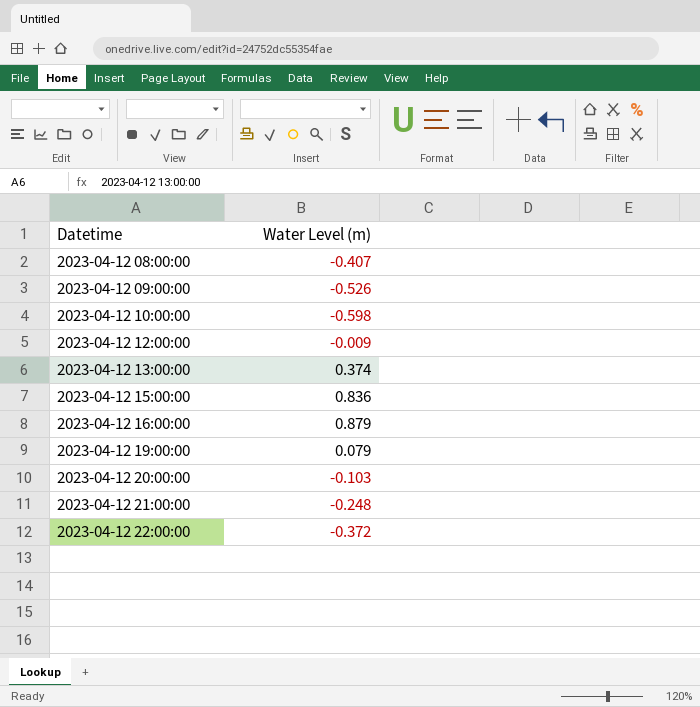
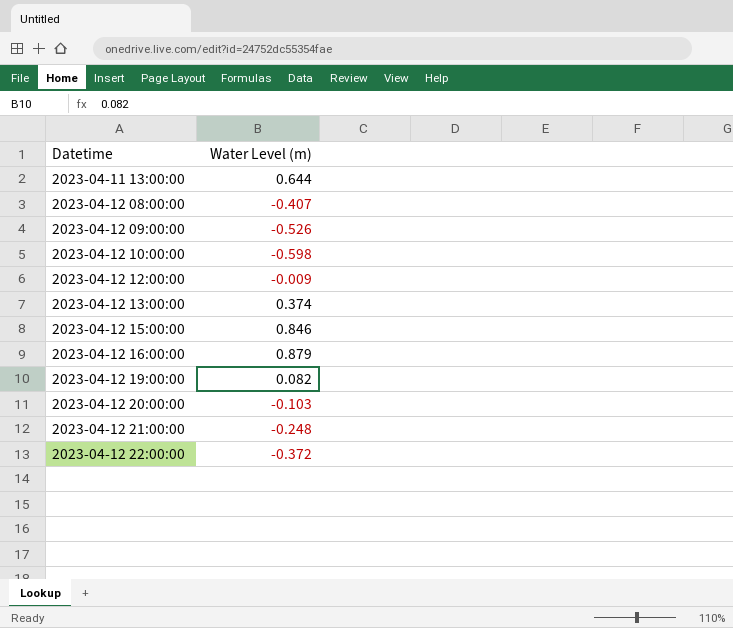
row 2023-04-11 13:00:00: none -> 0.644
2023-04-12 15:00:00 | Water Level (m): 0.836 -> 0.846
2023-04-12 19:00:00 | Water Level (m): 0.079 -> 0.082

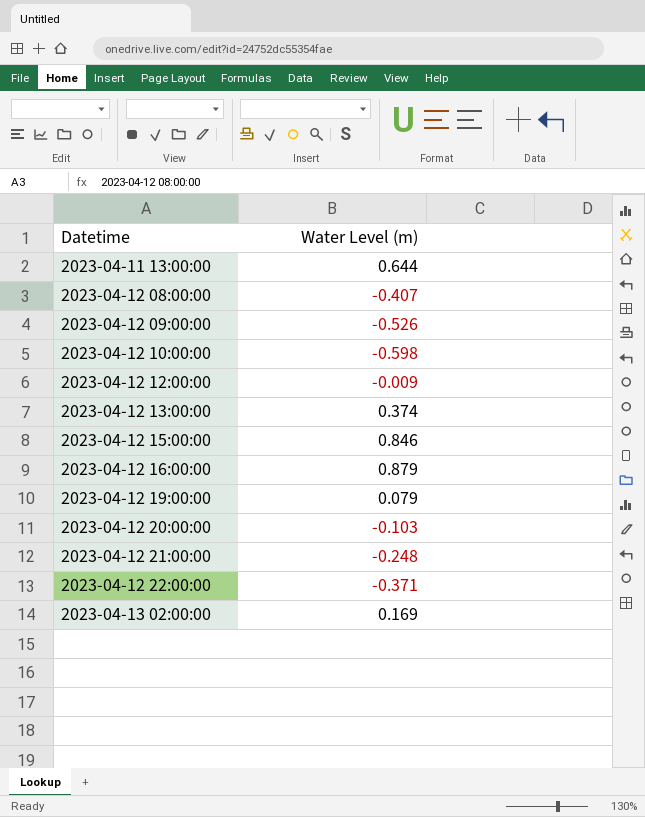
2023-04-12 19:00:00 | Water Level (m): 0.082 -> 0.079
2023-04-12 22:00:00 | Water Level (m): -0.372 -> -0.371
row 2023-04-13 02:00:00: none -> 0.169

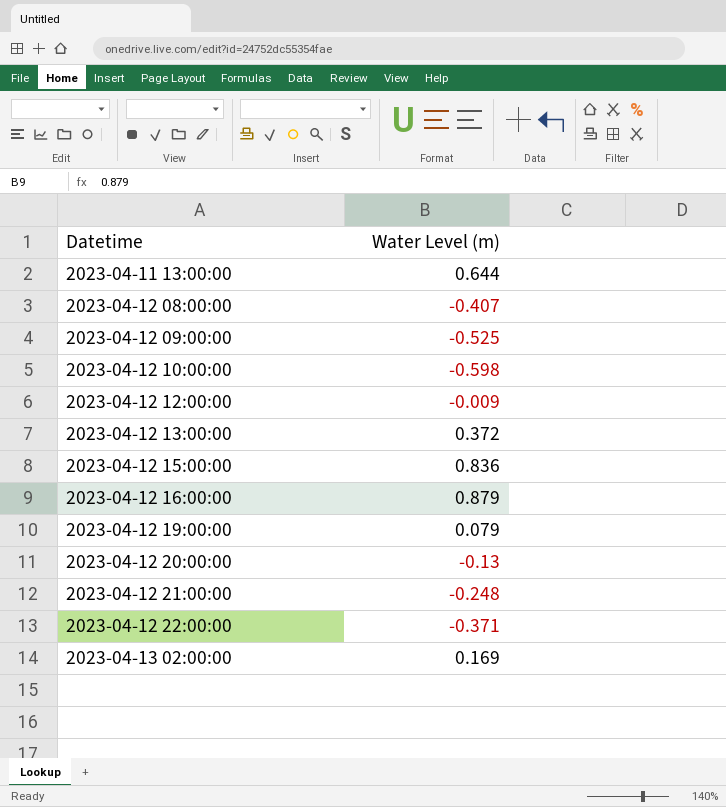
2023-04-12 09:00:00 | Water Level (m): -0.526 -> -0.525
2023-04-12 13:00:00 | Water Level (m): 0.374 -> 0.372
2023-04-12 15:00:00 | Water Level (m): 0.846 -> 0.836
2023-04-12 20:00:00 | Water Level (m): -0.103 -> -0.13

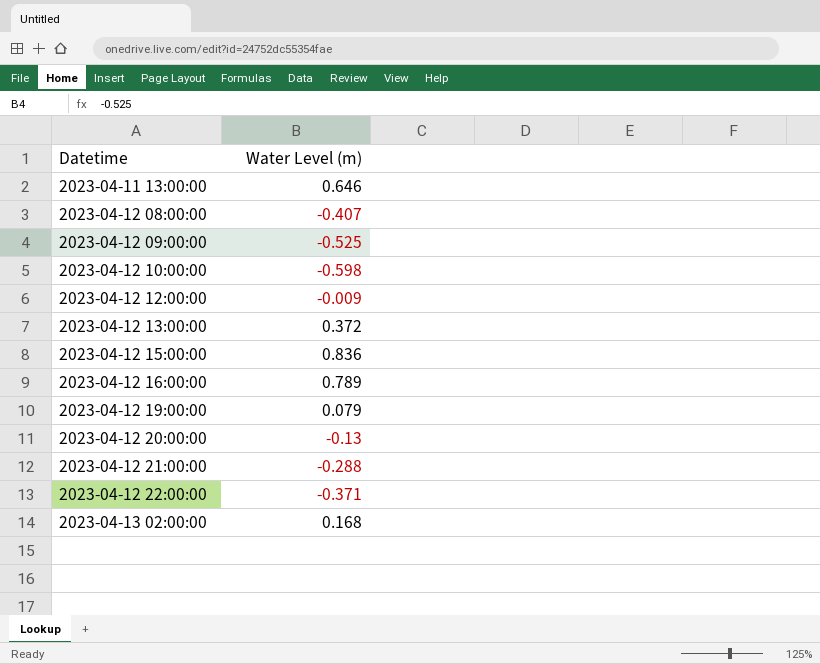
2023-04-11 13:00:00 | Water Level (m): 0.644 -> 0.646
2023-04-12 16:00:00 | Water Level (m): 0.879 -> 0.789
2023-04-12 21:00:00 | Water Level (m): -0.248 -> -0.288
2023-04-13 02:00:00 | Water Level (m): 0.169 -> 0.168

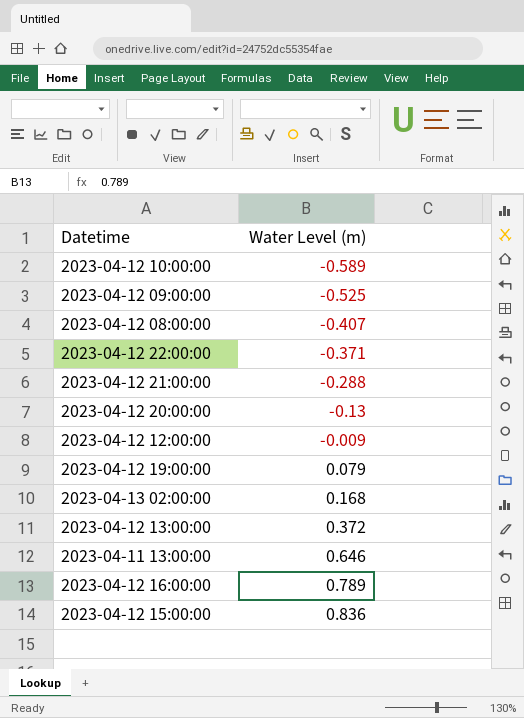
row order: Datetime ascending -> Water Level (m) ascending
2023-04-12 10:00:00 | Water Level (m): -0.598 -> -0.589

